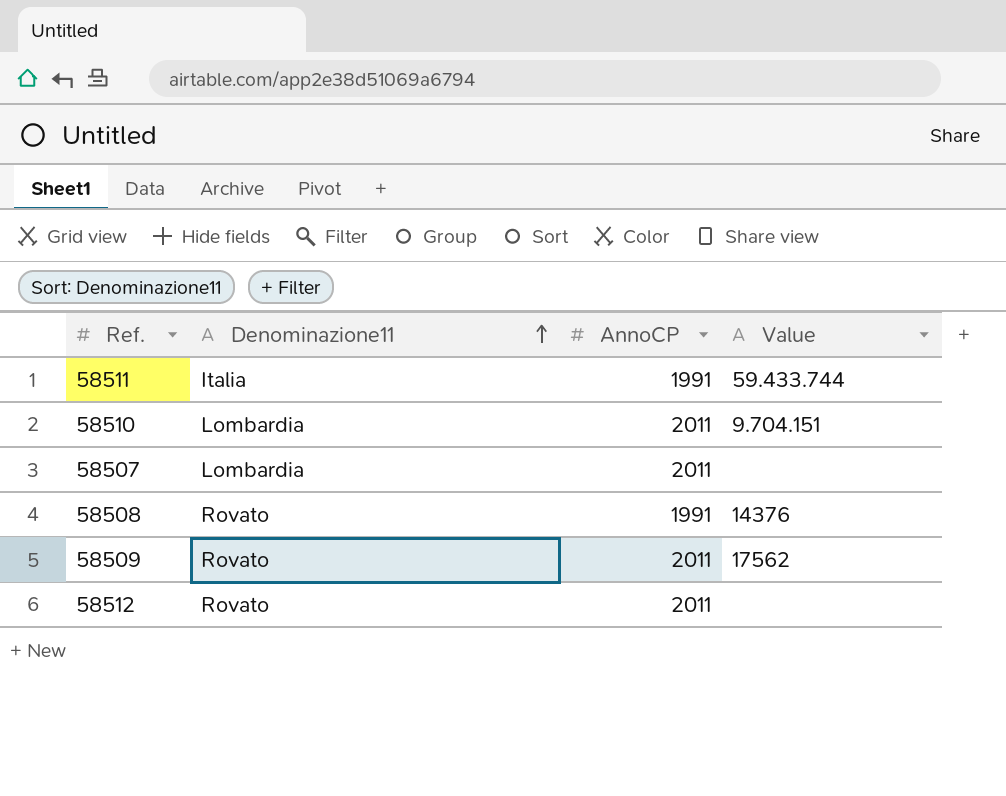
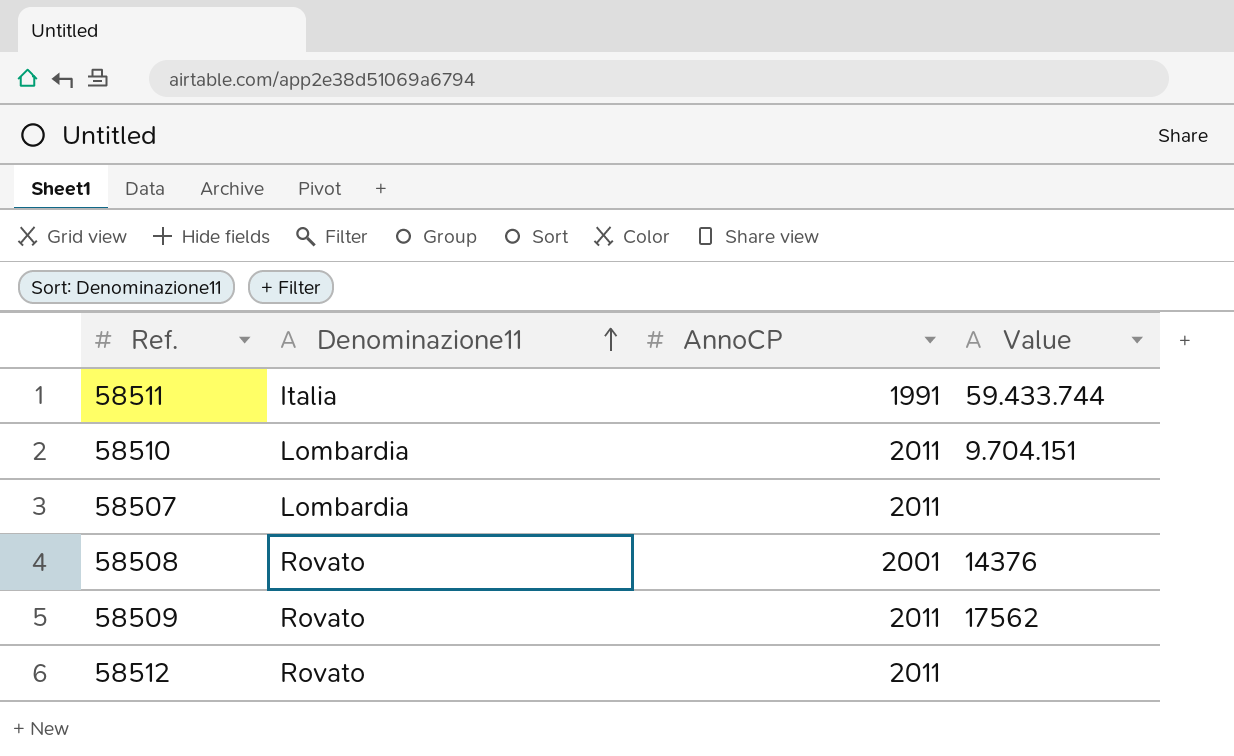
58508 | AnnoCP: 1991 -> 2001

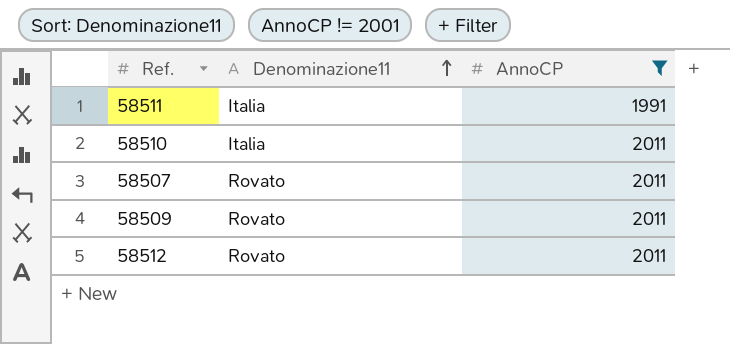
filter: none -> AnnoCP != 2001
column Value | position: 4 -> none
58510 | Denominazione11: Lombardia -> Italia
58507 | Denominazione11: Lombardia -> Rovato

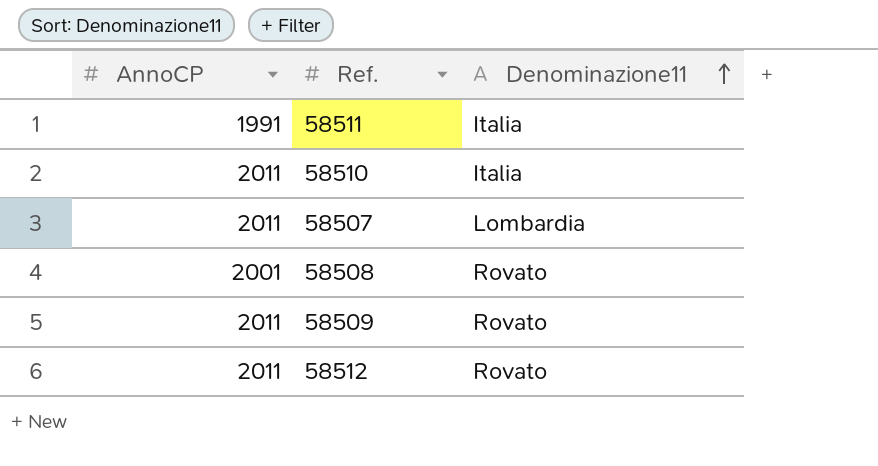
filter: AnnoCP != 2001 -> none
column AnnoCP | position: 3 -> 1
58507 | Denominazione11: Rovato -> Lombardia

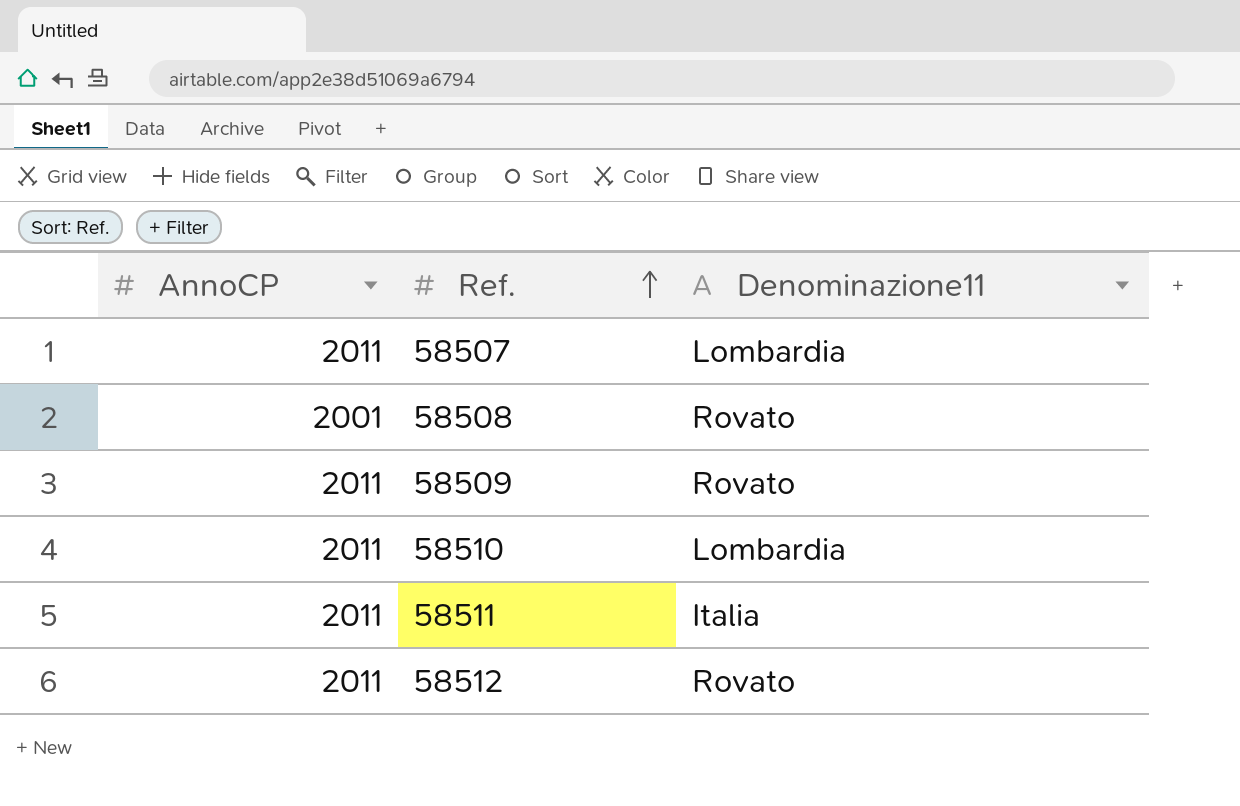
row order: Denominazione11 ascending -> Ref. ascending
58510 | Denominazione11: Italia -> Lombardia
58511 | AnnoCP: 1991 -> 2011

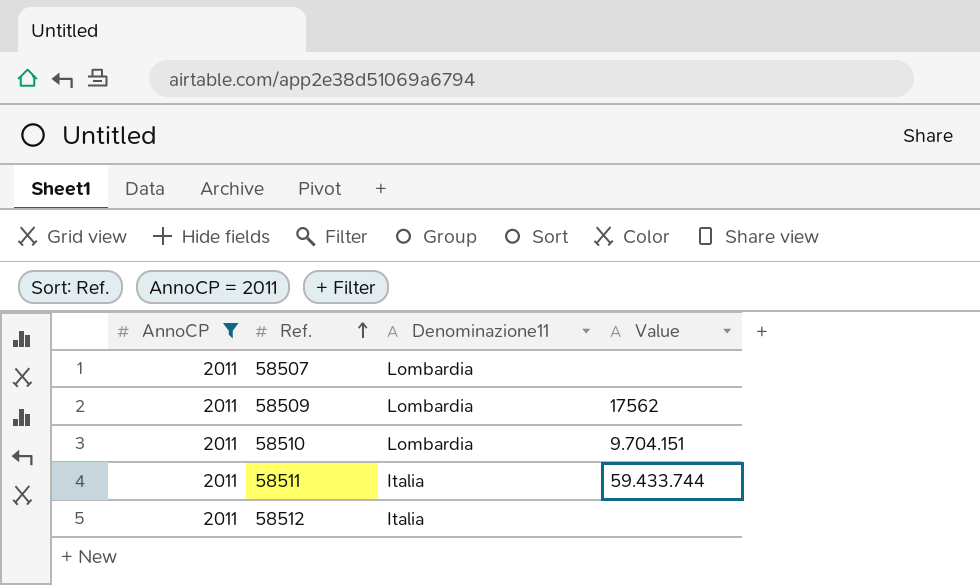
filter: none -> AnnoCP = 2011
column Value | position: none -> 4
58509 | Denominazione11: Rovato -> Lombardia
58512 | Denominazione11: Rovato -> Italia

